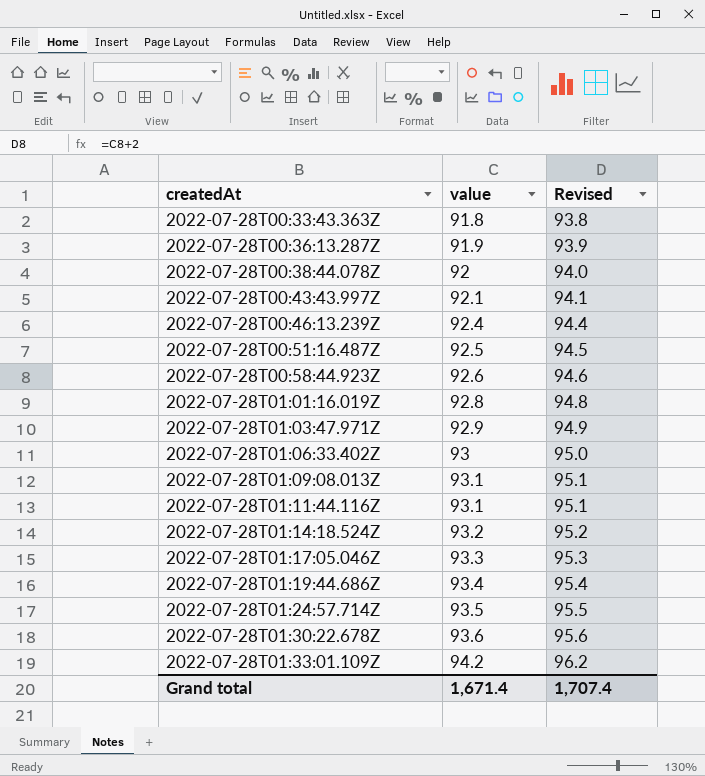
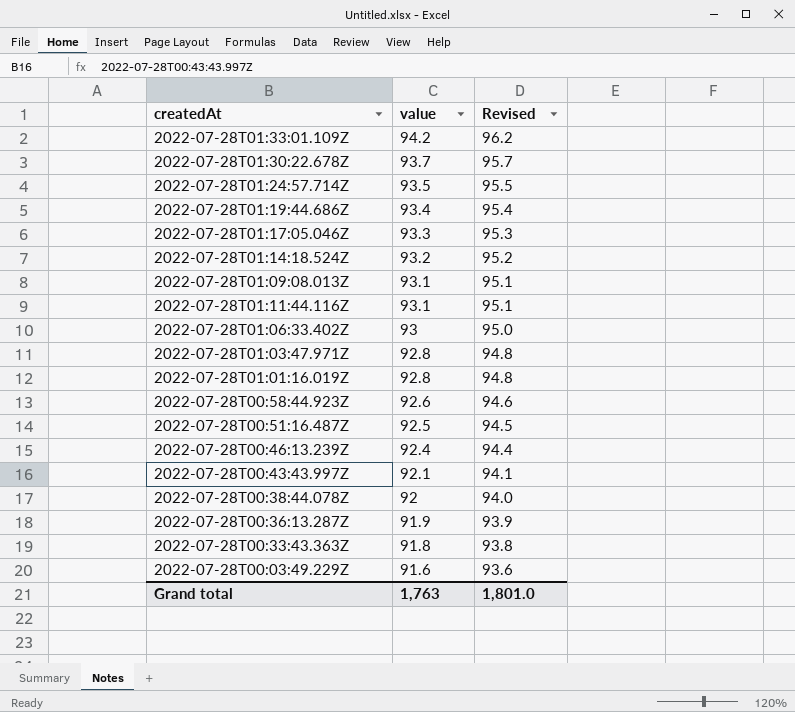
row order: createdAt ascending -> value descending
2022-07-28T01:30:22.678Z | value: 93.6 -> 93.7
2022-07-28T01:30:22.678Z | Revised: 95.6 -> 95.7
2022-07-28T01:03:47.971Z | value: 92.9 -> 92.8
2022-07-28T01:03:47.971Z | Revised: 94.9 -> 94.8
row 2022-07-28T00:03:49.229Z: none -> 91.6 | 93.6
Grand total | value: 1,671.4 -> 1,763
Grand total | Revised: 1,707.4 -> 1,801.0

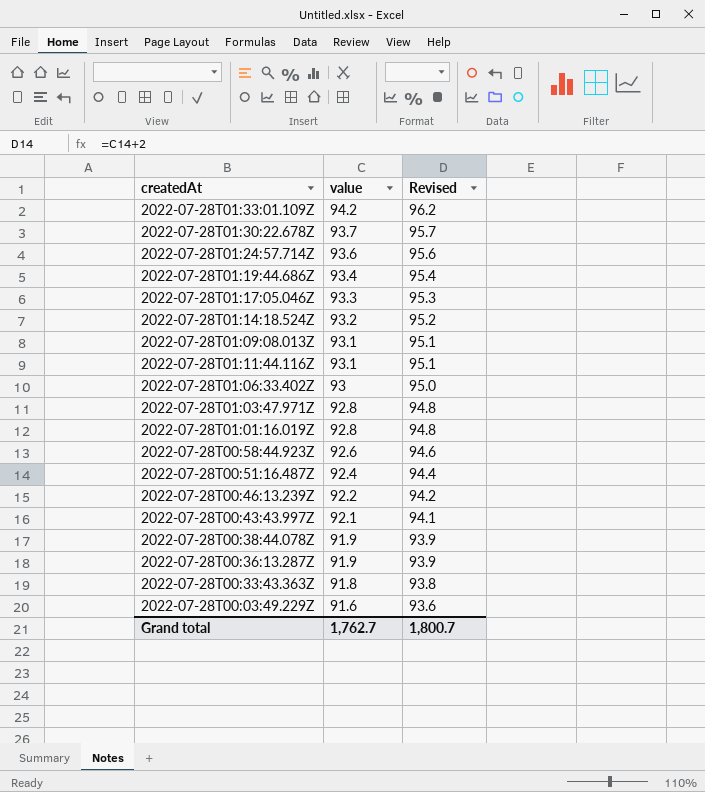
2022-07-28T01:24:57.714Z | value: 93.5 -> 93.6
2022-07-28T01:24:57.714Z | Revised: 95.5 -> 95.6
2022-07-28T00:51:16.487Z | value: 92.5 -> 92.4
2022-07-28T00:51:16.487Z | Revised: 94.5 -> 94.4
2022-07-28T00:46:13.239Z | value: 92.4 -> 92.2
2022-07-28T00:46:13.239Z | Revised: 94.4 -> 94.2
2022-07-28T00:38:44.078Z | value: 92 -> 91.9
2022-07-28T00:38:44.078Z | Revised: 94.0 -> 93.9
Grand total | value: 1,763 -> 1,762.7
Grand total | Revised: 1,801.0 -> 1,800.7

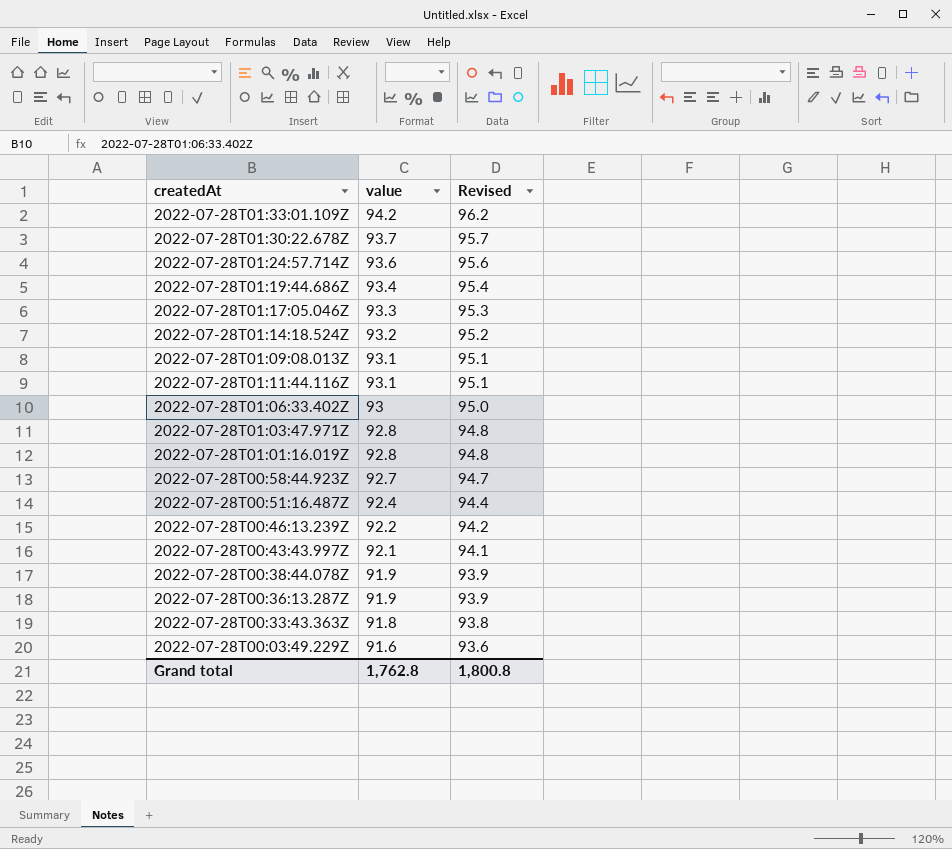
2022-07-28T00:58:44.923Z | value: 92.6 -> 92.7
2022-07-28T00:58:44.923Z | Revised: 94.6 -> 94.7
Grand total | value: 1,762.7 -> 1,762.8
Grand total | Revised: 1,800.7 -> 1,800.8

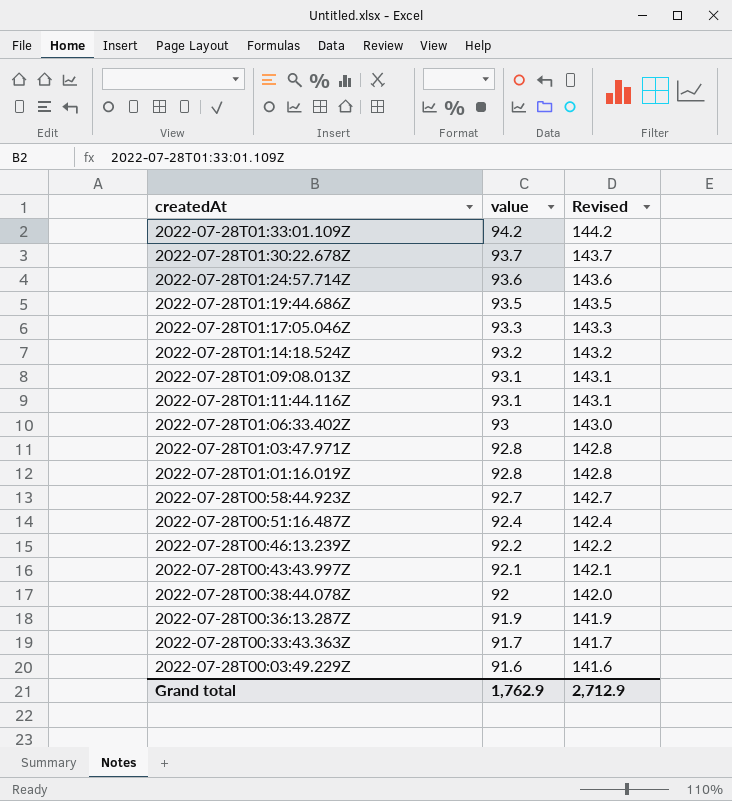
column Revised | formula: [value] + 2 -> [value] + 50
2022-07-28T01:19:44.686Z | value: 93.4 -> 93.5
2022-07-28T00:38:44.078Z | value: 91.9 -> 92
2022-07-28T00:33:43.363Z | value: 91.8 -> 91.7
Grand total | value: 1,762.8 -> 1,762.9
Grand total | Revised: 1,800.8 -> 2,712.9

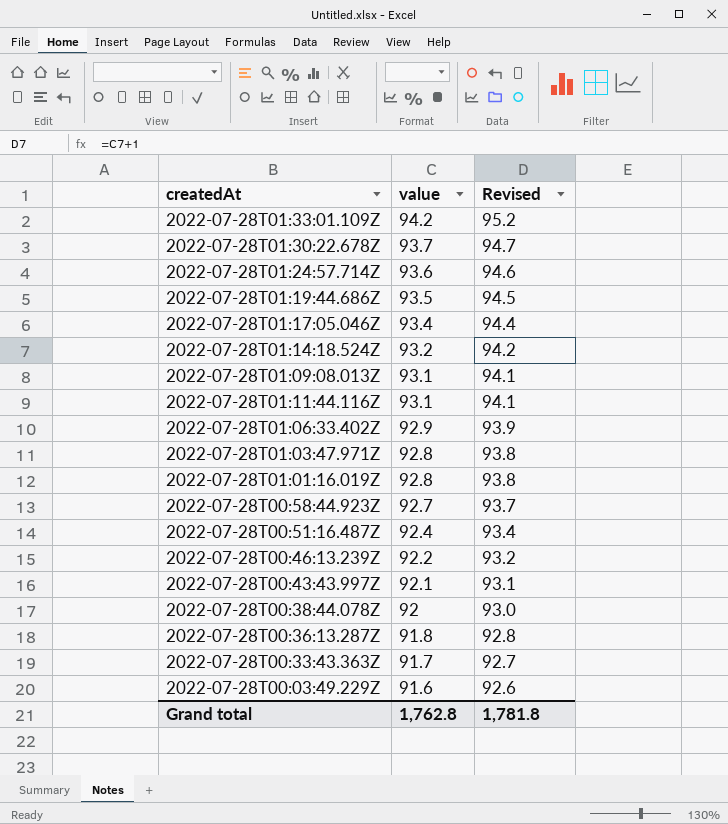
column Revised | formula: [value] + 50 -> [value] + 1
2022-07-28T01:17:05.046Z | value: 93.3 -> 93.4
2022-07-28T01:06:33.402Z | value: 93 -> 92.9
2022-07-28T00:36:13.287Z | value: 91.9 -> 91.8
Grand total | value: 1,762.9 -> 1,762.8
Grand total | Revised: 2,712.9 -> 1,781.8

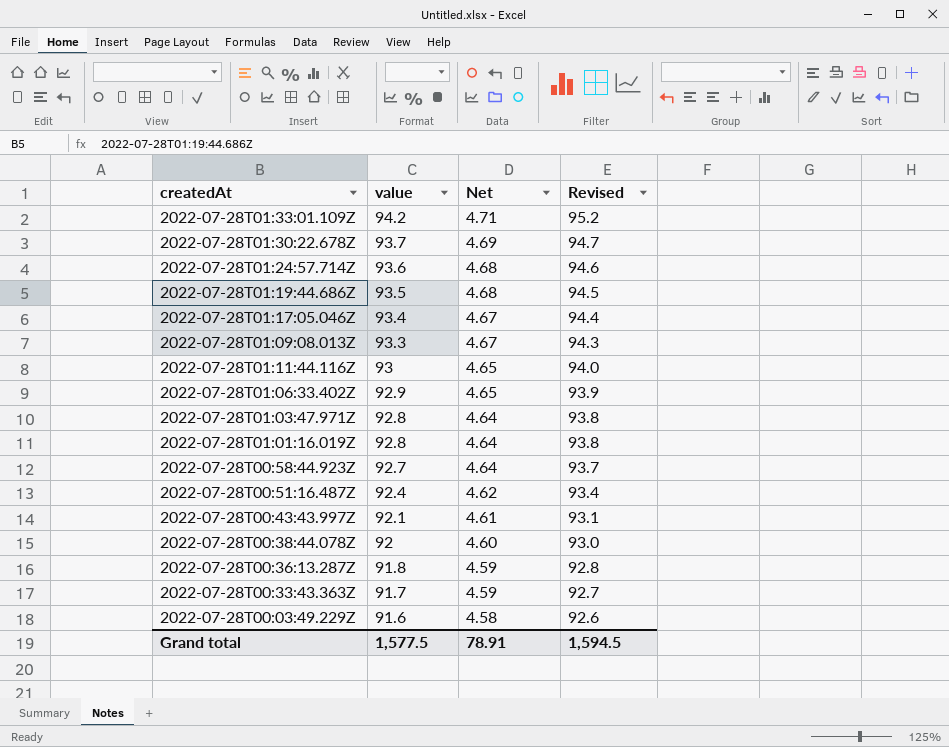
column Net | formula: none -> [value] * 0.05
row 2022-07-28T01:14:18.524Z: 93.2 | 94.2 -> none
row 2022-07-28T00:46:13.239Z: 92.2 | 93.2 -> none
2022-07-28T01:09:08.013Z | value: 93.1 -> 93.3
2022-07-28T01:09:08.013Z | Revised: 94.1 -> 94.3
2022-07-28T01:11:44.116Z | value: 93.1 -> 93
2022-07-28T01:11:44.116Z | Revised: 94.1 -> 94.0
Grand total | value: 1,762.8 -> 1,577.5
Grand total | Revised: 1,781.8 -> 1,594.5

